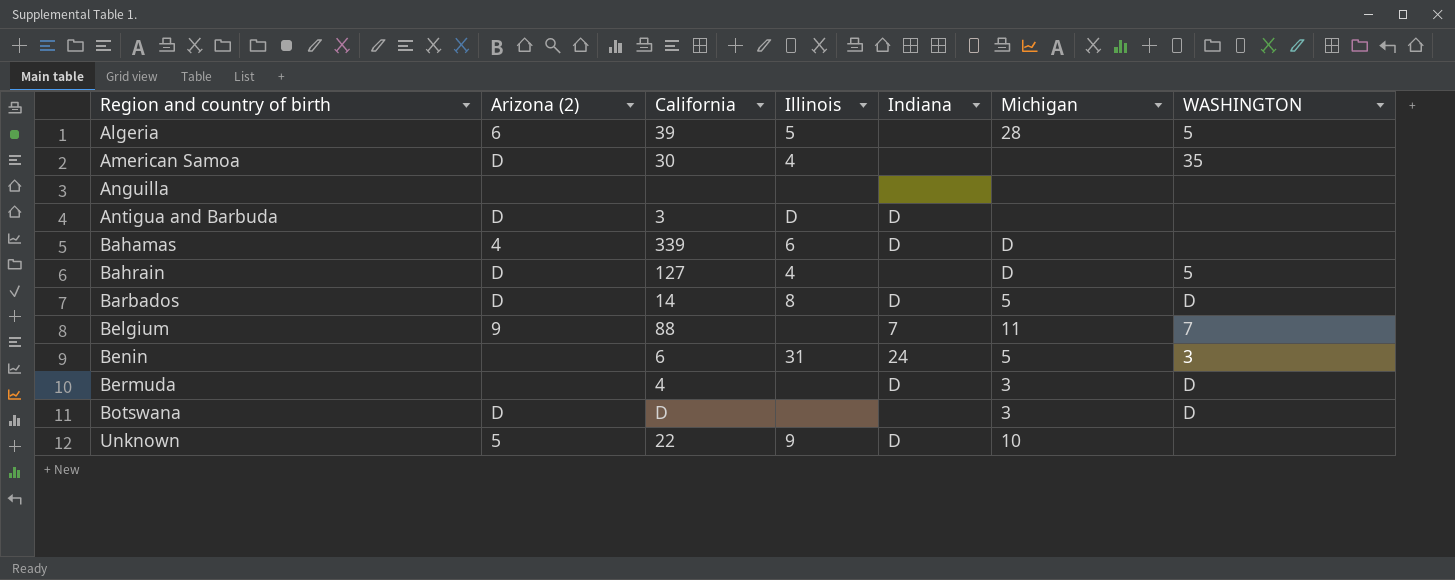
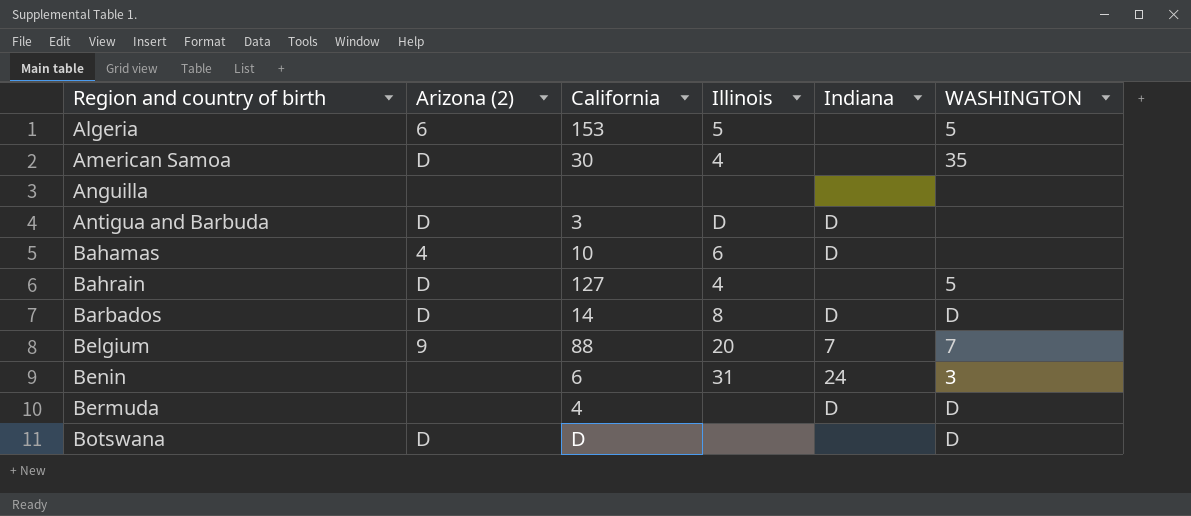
column Michigan | position: 6 -> none
row Unknown: 5 | 22 | 9 | D | 10 | none -> none
Algeria | California: 39 -> 153
Bahamas | California: 339 -> 10
Belgium | Illinois: none -> 20

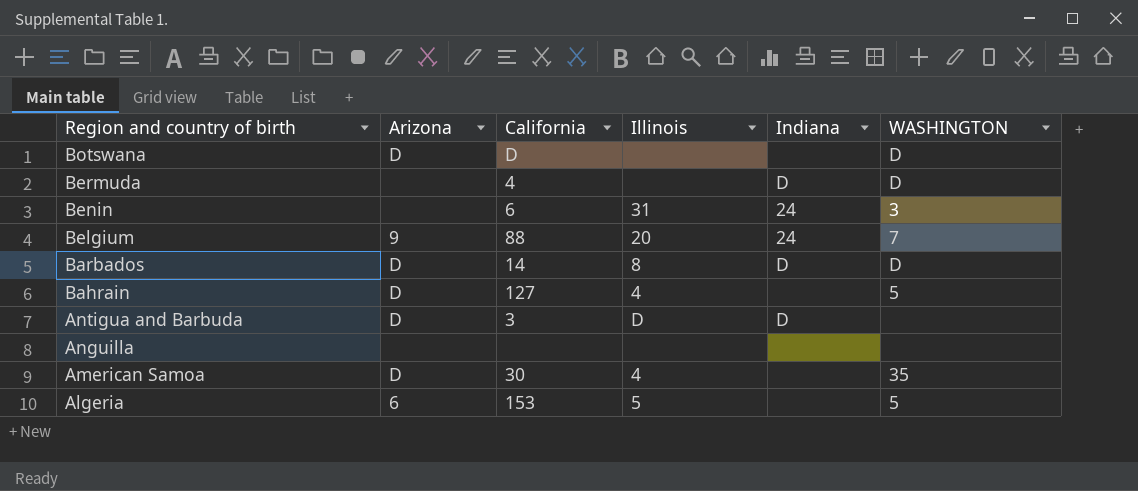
row order: Region and country of birth ascending -> Region and country of birth descending
column name: Arizona (2) -> Arizona
row Bahamas: 4 | 10 | 6 | D | none -> none
Belgium | Indiana: 7 -> 24

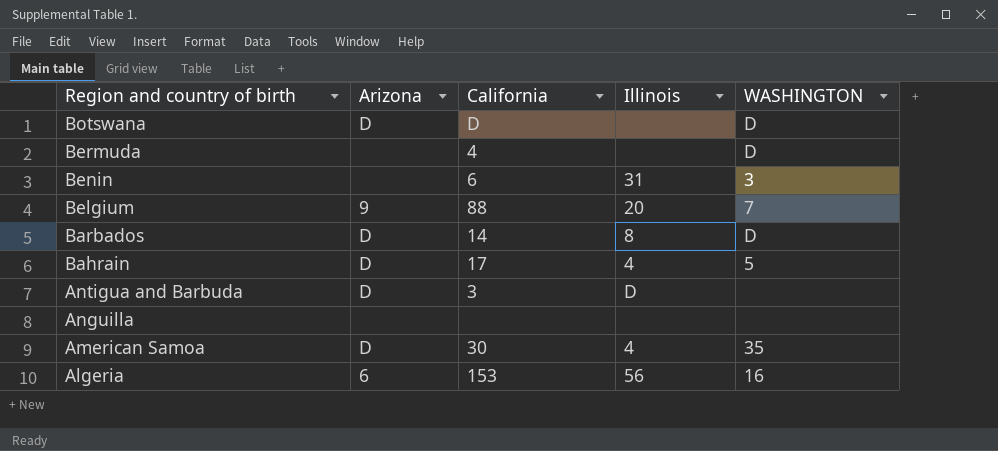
column Indiana | position: 5 -> none
Bahrain | California: 127 -> 17
Algeria | Illinois: 5 -> 56
Algeria | WASHINGTON: 5 -> 16

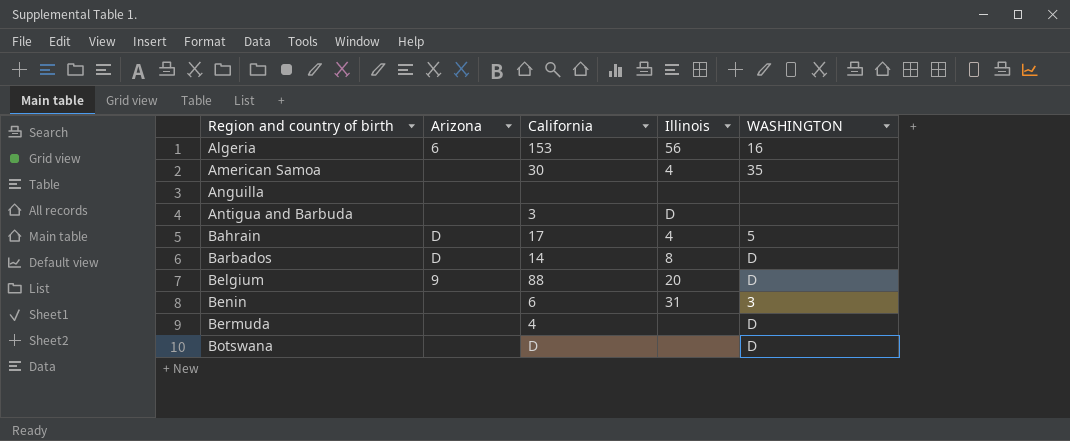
row order: Region and country of birth descending -> Region and country of birth ascending
American Samoa | Arizona: D -> none
Antigua and Barbuda | Arizona: D -> none
Belgium | WASHINGTON: 7 -> D
Botswana | Arizona: D -> none

